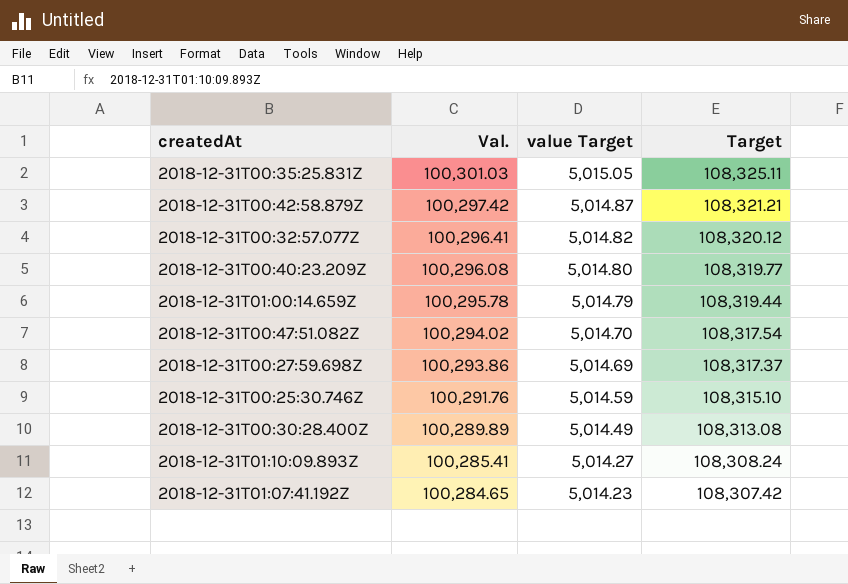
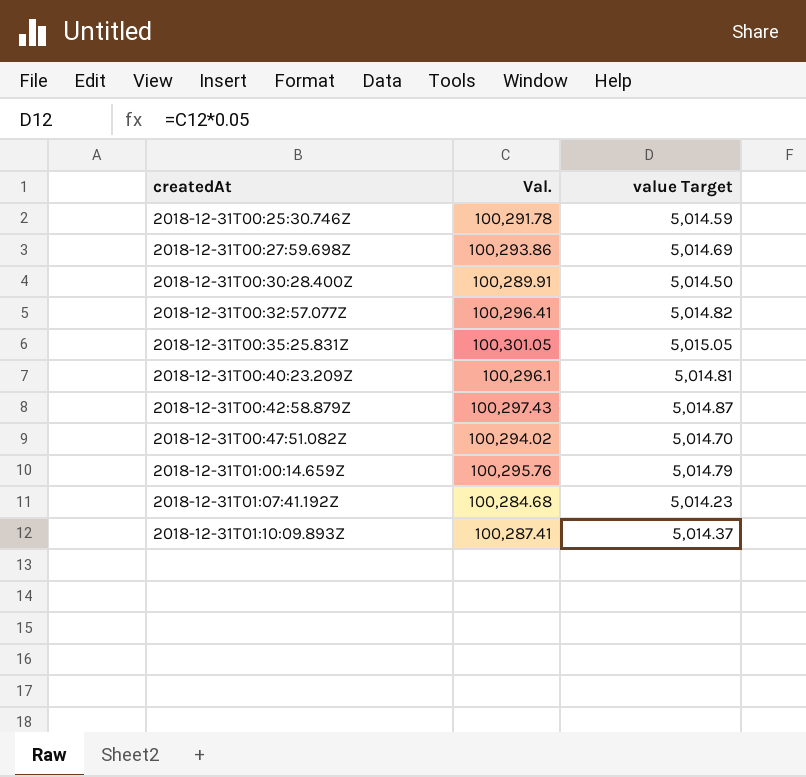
row order: Val. descending -> createdAt ascending
column Target | formula: [Val.] * 1.08 -> none
2018-12-31T00:25:30.746Z | Val.: 100,291.76 -> 100,291.78
2018-12-31T00:30:28.400Z | Val.: 100,289.89 -> 100,289.91
2018-12-31T00:30:28.400Z | value Target: 5,014.49 -> 5,014.50
2018-12-31T00:35:25.831Z | Val.: 100,301.03 -> 100,301.05
2018-12-31T00:40:23.209Z | Val.: 100,296.08 -> 100,296.1
2018-12-31T00:40:23.209Z | value Target: 5,014.80 -> 5,014.81
2018-12-31T00:42:58.879Z | Val.: 100,297.42 -> 100,297.43
2018-12-31T01:00:14.659Z | Val.: 100,295.78 -> 100,295.76
2018-12-31T01:07:41.192Z | Val.: 100,284.65 -> 100,284.68
2018-12-31T01:10:09.893Z | Val.: 100,285.41 -> 100,287.41
2018-12-31T01:10:09.893Z | value Target: 5,014.27 -> 5,014.37

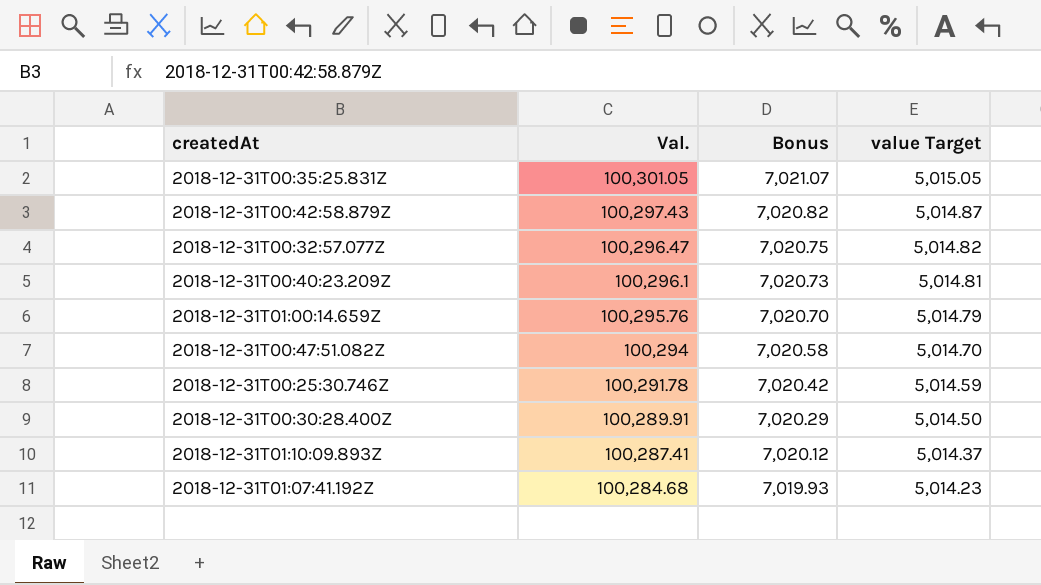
row order: createdAt ascending -> Val. descending
column Bonus | formula: none -> [Val.] * 0.07
row 2018-12-31T00:27:59.698Z: 100,293.86 | 5,014.69 -> none
2018-12-31T00:32:57.077Z | Val.: 100,296.41 -> 100,296.47
2018-12-31T00:47:51.082Z | Val.: 100,294.02 -> 100,294

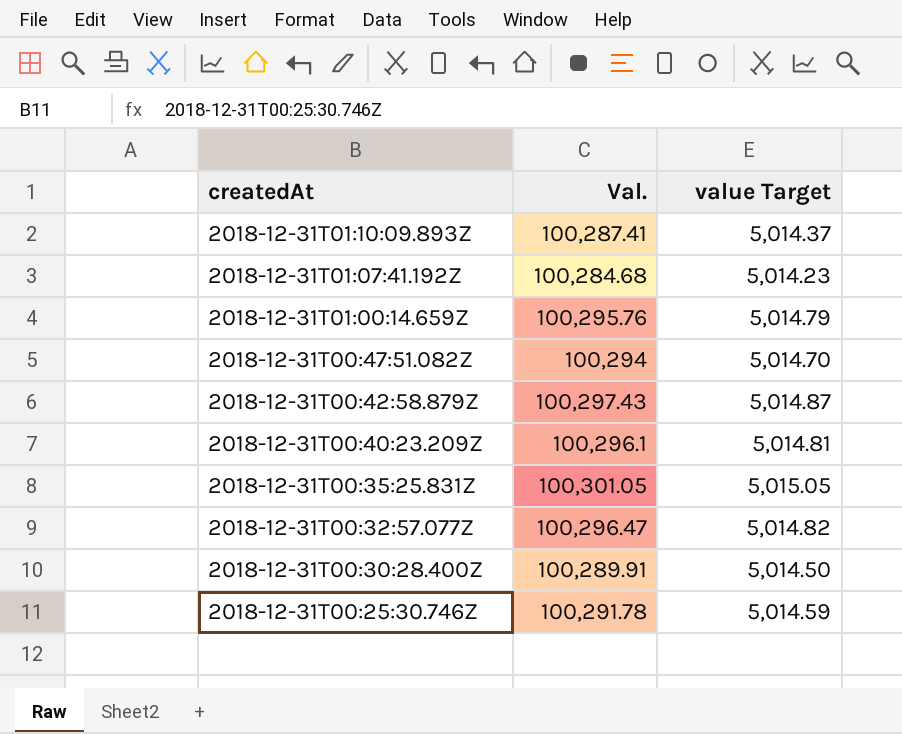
row order: Val. descending -> createdAt descending
column Bonus | formula: [Val.] * 0.07 -> none

